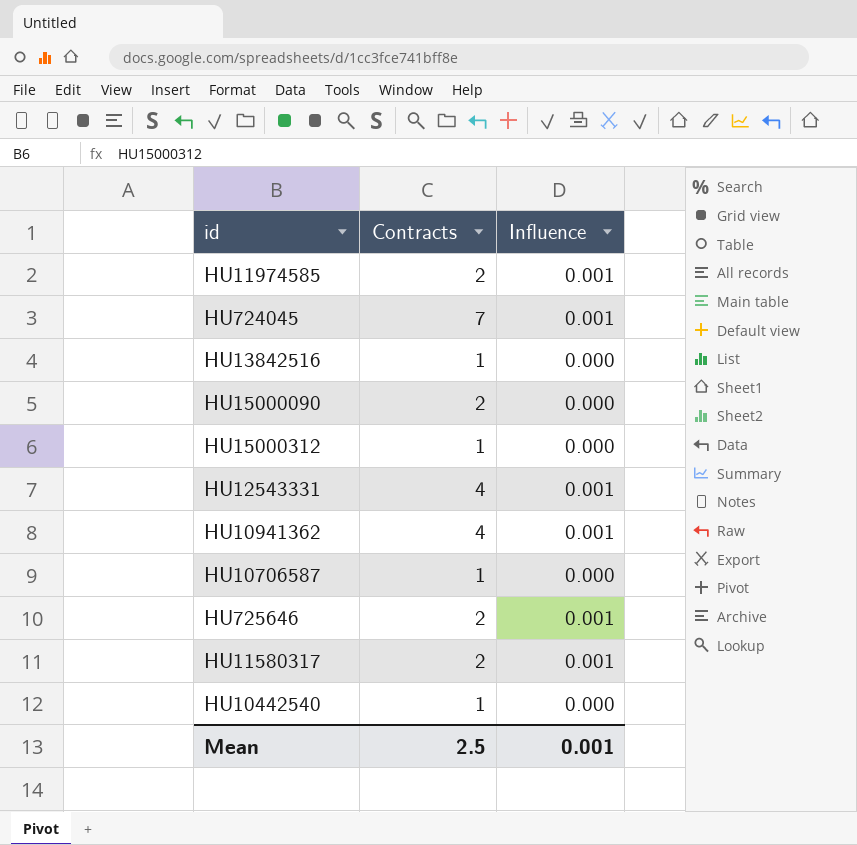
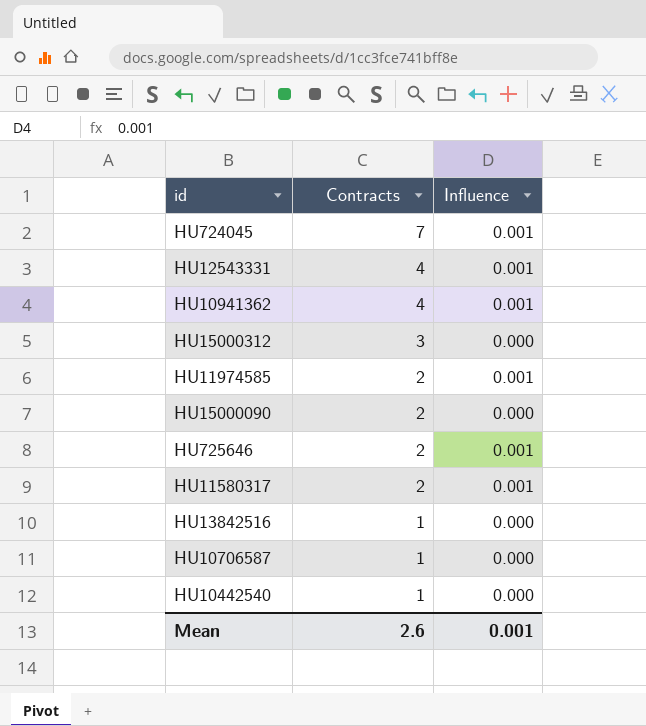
row order: none -> Contracts descending
HU15000312 | Contracts: 1 -> 3
Mean | Contracts: 2.5 -> 2.6

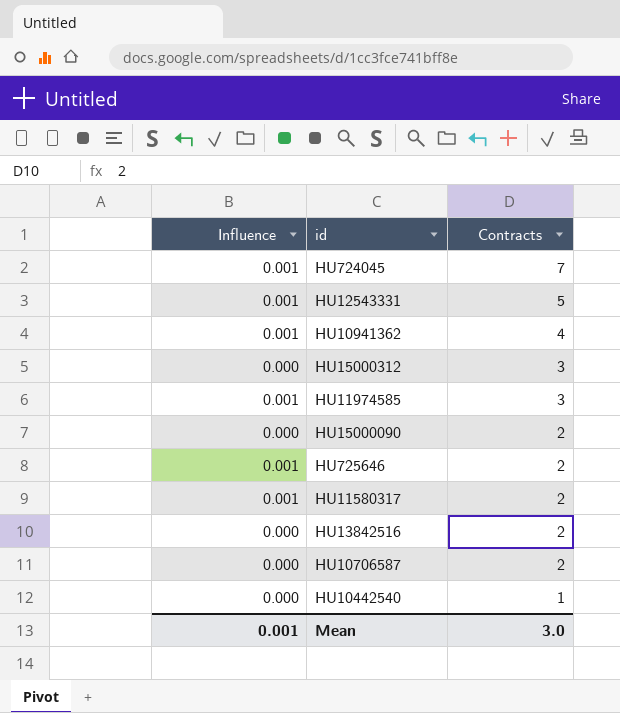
column Influence | position: 3 -> 1
HU12543331 | Contracts: 4 -> 5
HU11974585 | Contracts: 2 -> 3
HU13842516 | Contracts: 1 -> 2
HU10706587 | Contracts: 1 -> 2
Mean | Contracts: 2.6 -> 3.0

